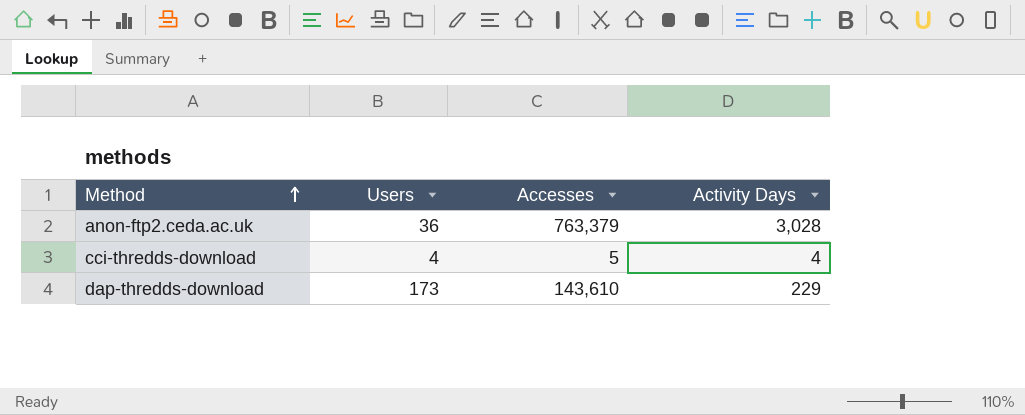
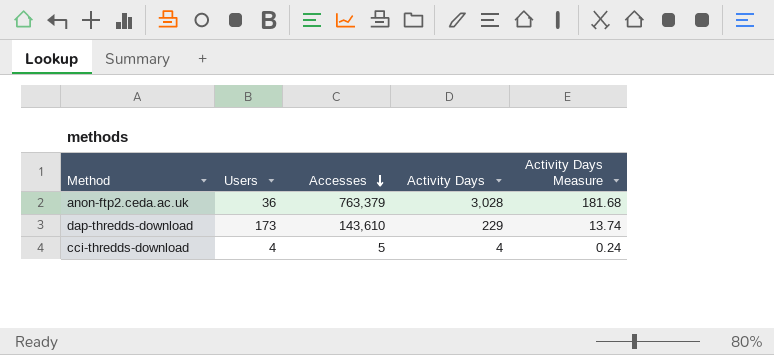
row order: Method ascending -> Accesses descending
column Activity Days Measure | formula: none -> [Activity Days] * 0.06

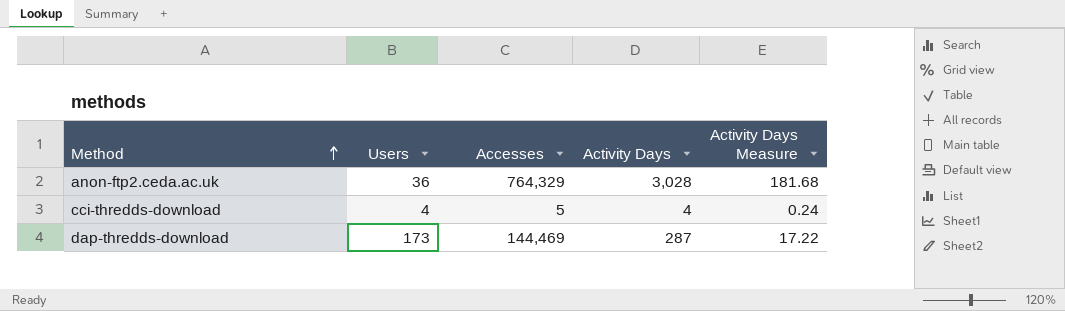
row order: Accesses descending -> Method ascending
anon-ftp2.ceda.ac.uk | Accesses: 763,379 -> 764,329
dap-thredds-download | Accesses: 143,610 -> 144,469
dap-thredds-download | Activity Days: 229 -> 287
dap-thredds-download | Activity Days Measure: 13.74 -> 17.22

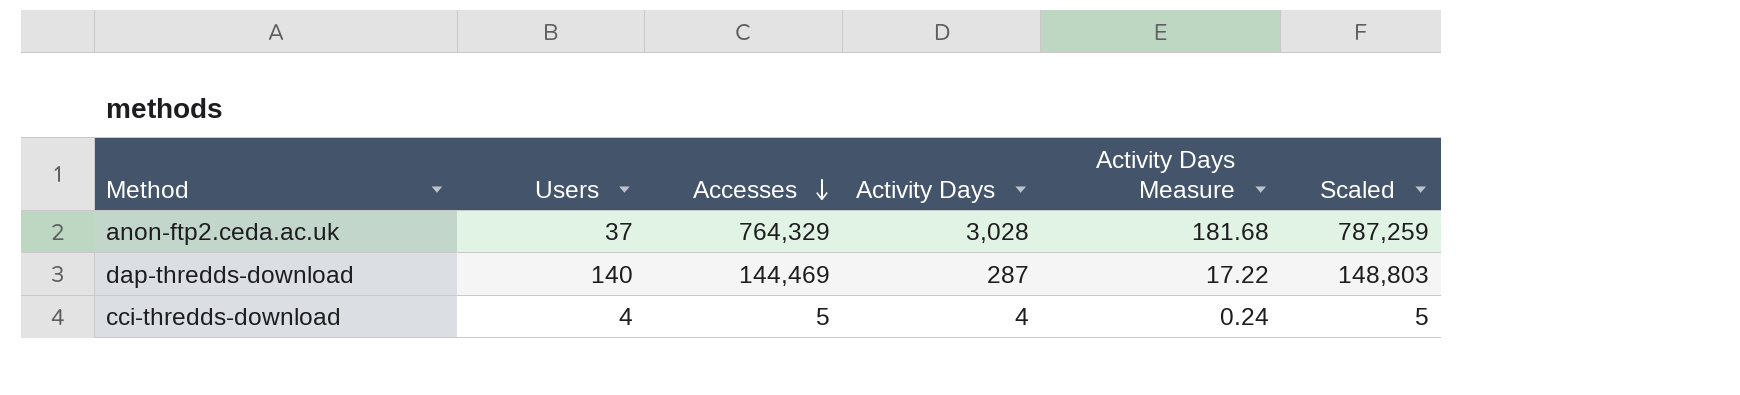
row order: Method ascending -> Accesses descending
column Scaled | formula: none -> [Accesses] * 1.03
anon-ftp2.ceda.ac.uk | Users: 36 -> 37
dap-thredds-download | Users: 173 -> 140

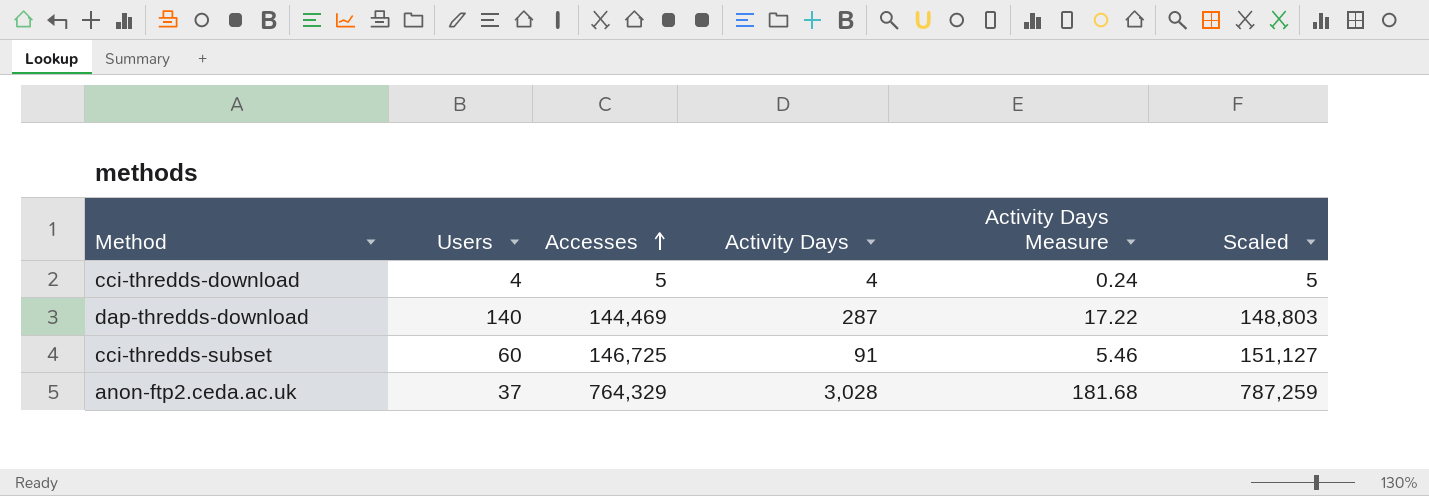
row order: Accesses descending -> Accesses ascending
row cci-thredds-subset: none -> 60 | 146,725 | 91 | 5.46 | 151,127

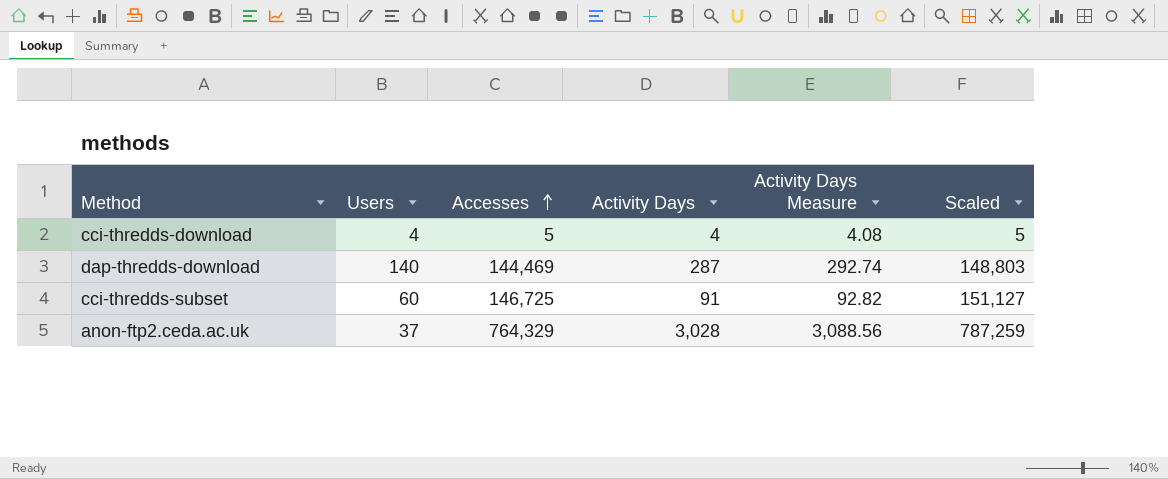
column Activity Days Measure | formula: [Activity Days] * 0.06 -> [Activity Days] * 1.02

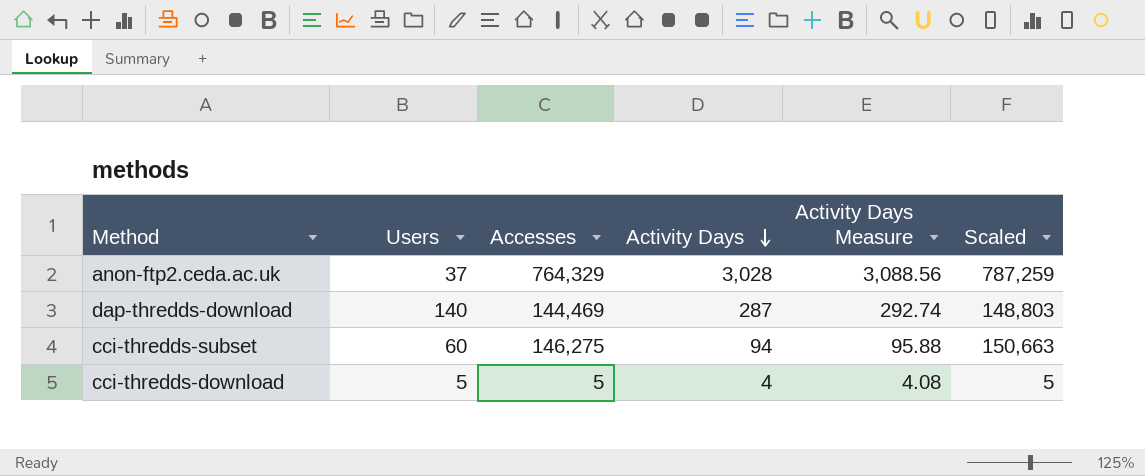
row order: Accesses ascending -> Activity Days descending
cci-thredds-subset | Accesses: 146,725 -> 146,275
cci-thredds-subset | Activity Days: 91 -> 94
cci-thredds-subset | Activity Days Measure: 92.82 -> 95.88
cci-thredds-subset | Scaled: 151,127 -> 150,663
cci-thredds-download | Users: 4 -> 5

